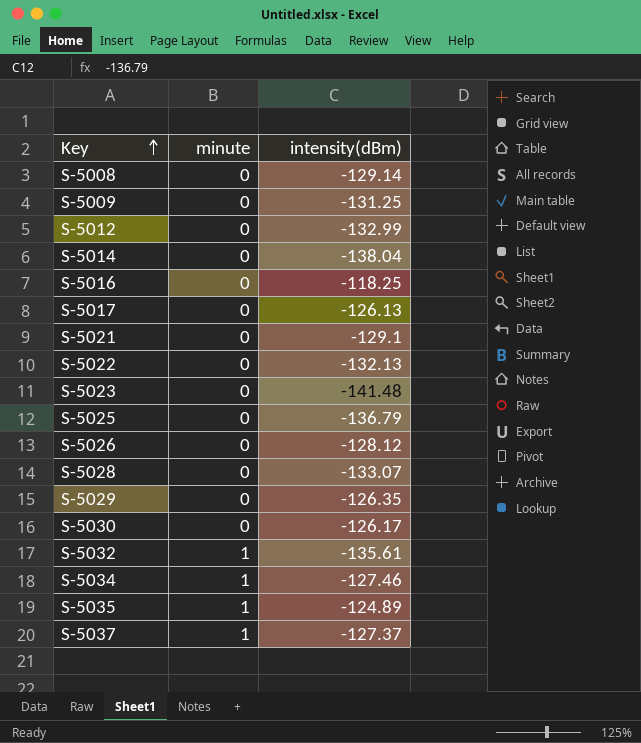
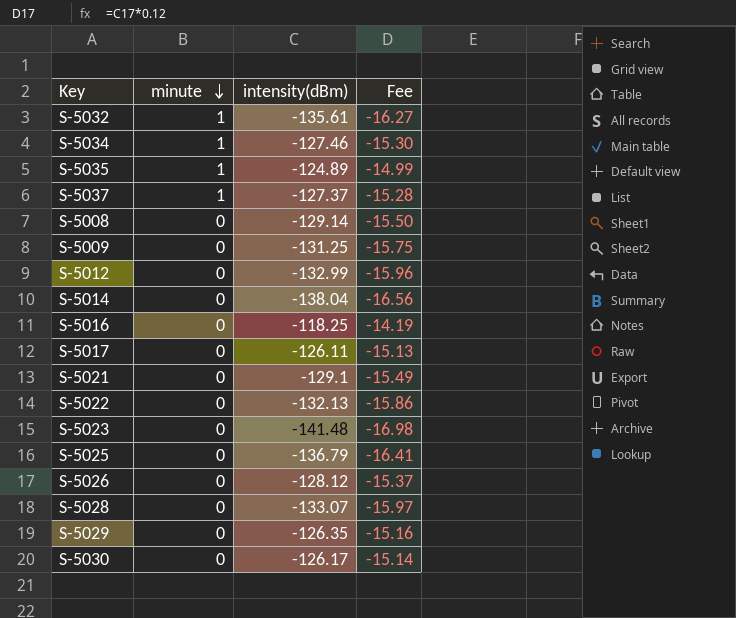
row order: Key ascending -> minute descending
column Fee | formula: none -> [intensity(dBm)] * 0.12
S-5017 | intensity(dBm): -126.13 -> -126.11

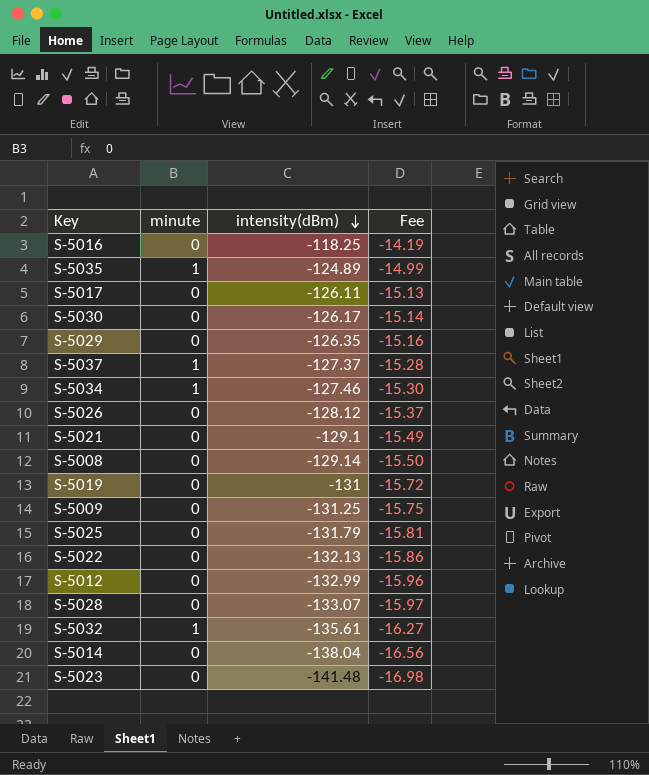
row order: minute descending -> intensity(dBm) descending
row S-5019: none -> 0 | -131 | -15.72
S-5025 | intensity(dBm): -136.79 -> -131.79
S-5025 | Fee: -16.41 -> -15.81

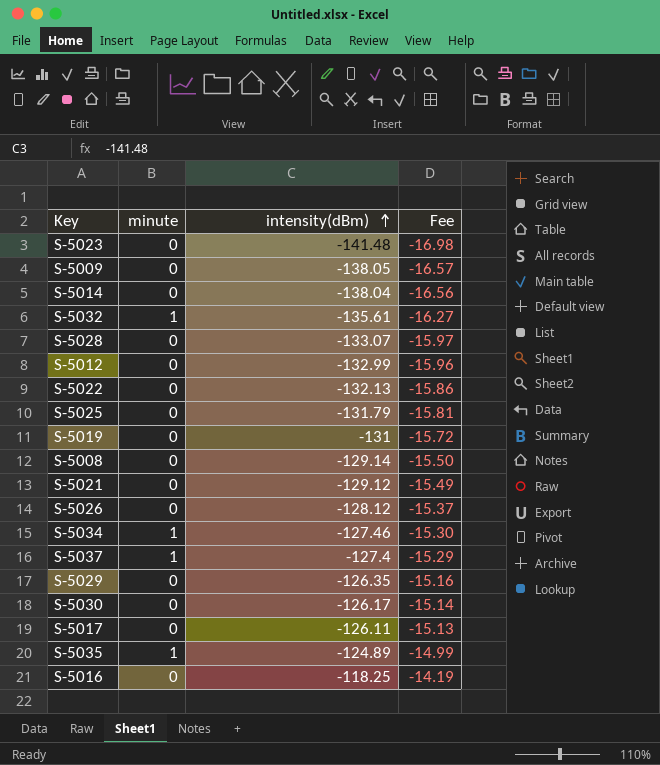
row order: intensity(dBm) descending -> intensity(dBm) ascending
S-5009 | intensity(dBm): -131.25 -> -138.05
S-5009 | Fee: -15.75 -> -16.57
S-5021 | intensity(dBm): -129.1 -> -129.12
S-5037 | intensity(dBm): -127.37 -> -127.4
S-5037 | Fee: -15.28 -> -15.29

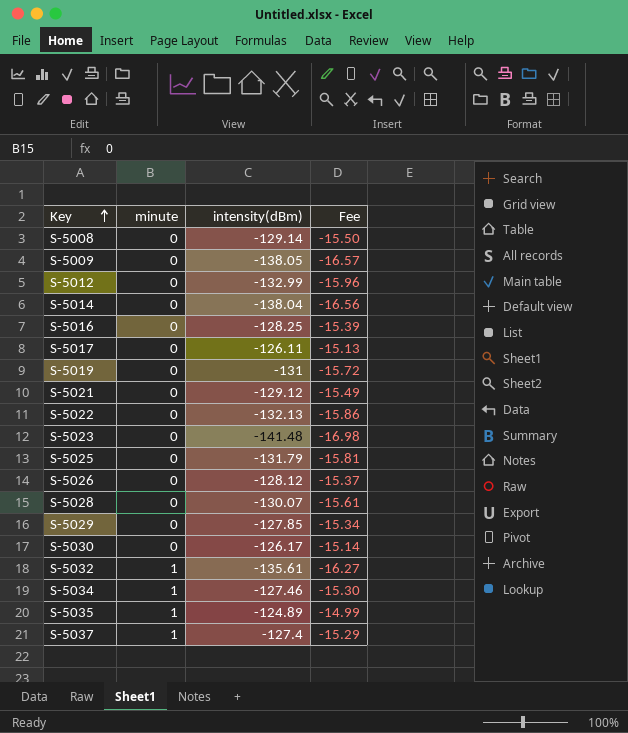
row order: intensity(dBm) ascending -> Key ascending
S-5016 | intensity(dBm): -118.25 -> -128.25
S-5016 | Fee: -14.19 -> -15.39
S-5028 | intensity(dBm): -133.07 -> -130.07
S-5028 | Fee: -15.97 -> -15.61
S-5029 | intensity(dBm): -126.35 -> -127.85
S-5029 | Fee: -15.16 -> -15.34

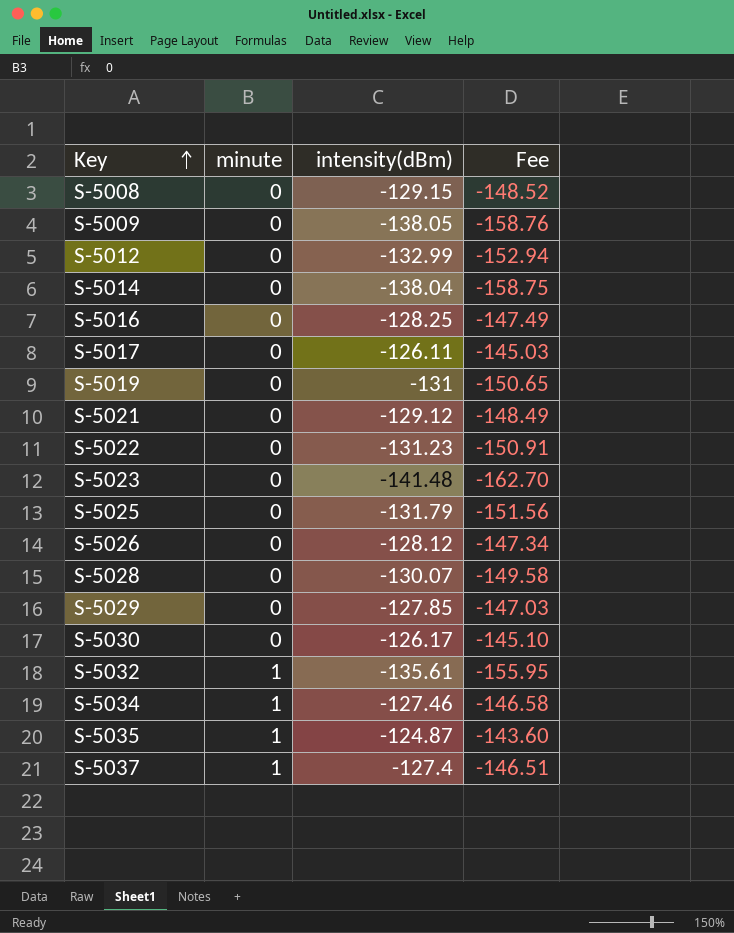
column Fee | formula: [intensity(dBm)] * 0.12 -> [intensity(dBm)] * 1.15
S-5008 | intensity(dBm): -129.14 -> -129.15
S-5022 | intensity(dBm): -132.13 -> -131.23
S-5035 | intensity(dBm): -124.89 -> -124.87

